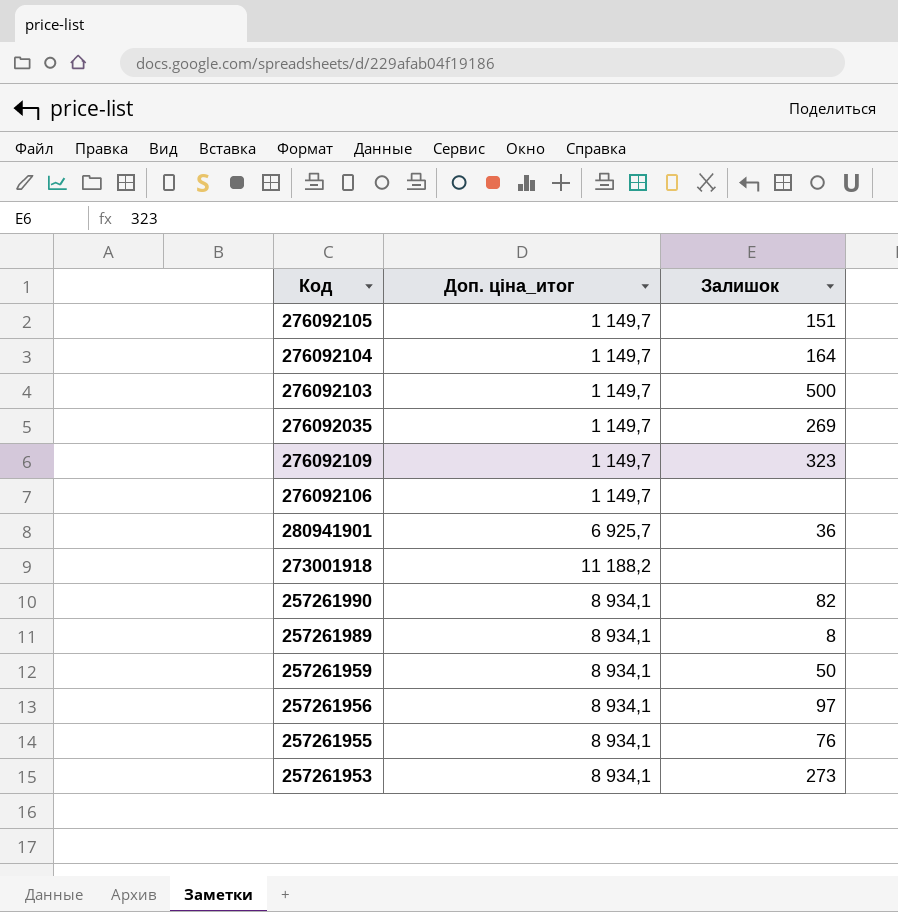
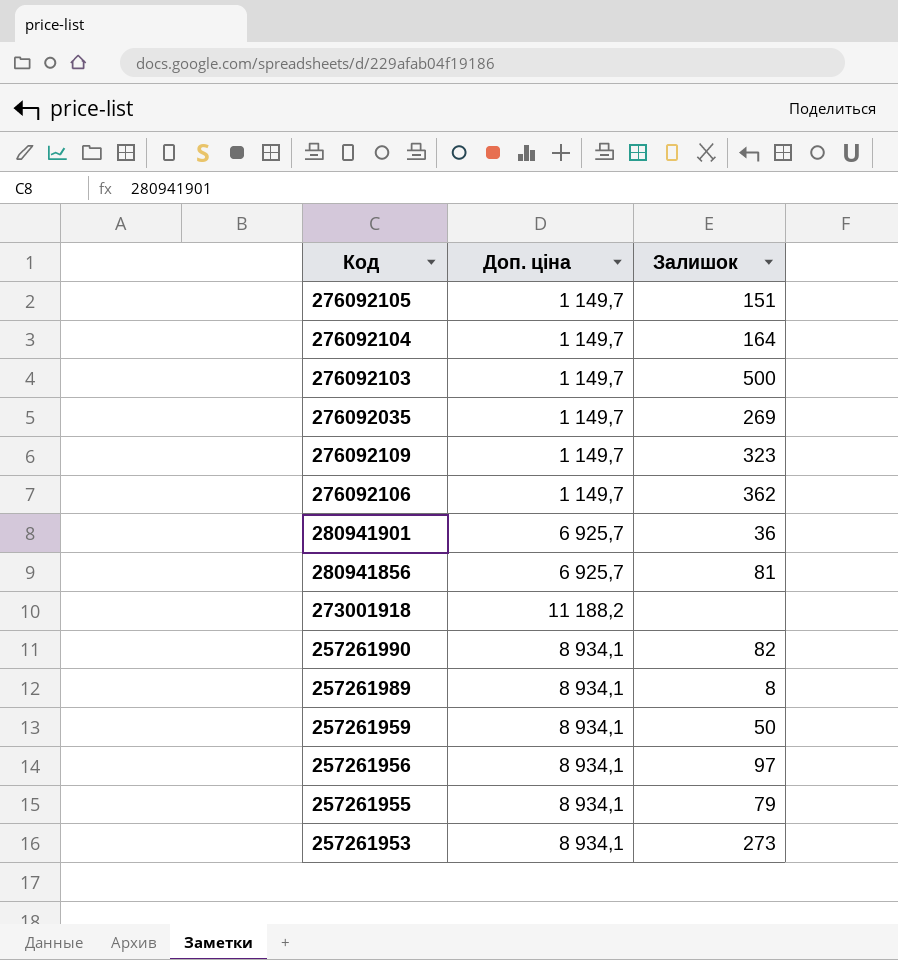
column name: Доп. ціна_итог -> Доп. ціна
276092106 | Залишок: none -> 362
row 280941856: none -> 6 925,7 | 81
257261955 | Залишок: 76 -> 79

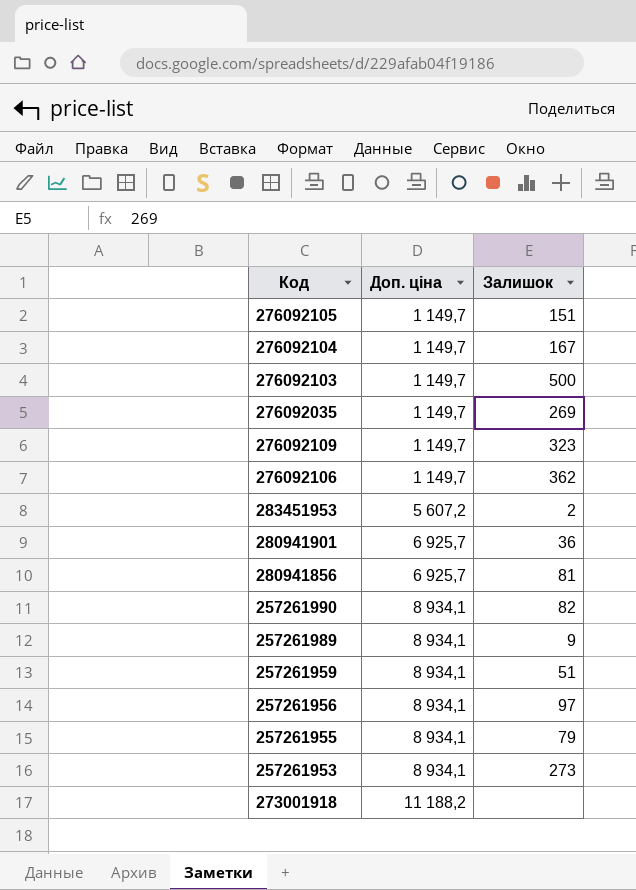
row order: none -> Доп. ціна ascending
276092104 | Залишок: 164 -> 167
row 283451953: none -> 5 607,2 | 2
257261989 | Залишок: 8 -> 9
257261959 | Залишок: 50 -> 51

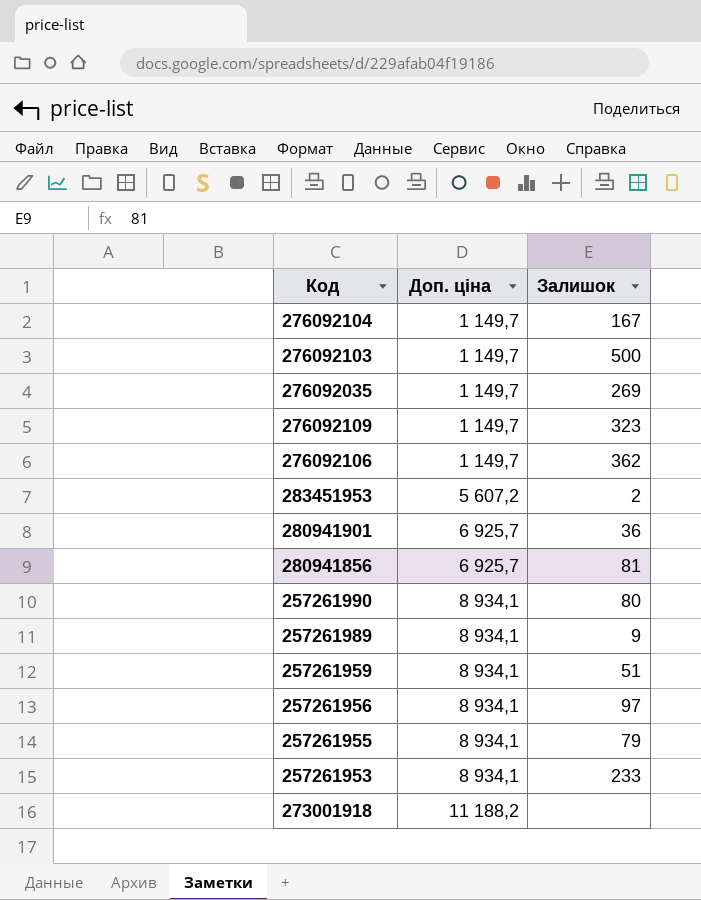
row 276092105: 1 149,7 | 151 -> none
257261990 | Залишок: 82 -> 80
257261953 | Залишок: 273 -> 233

